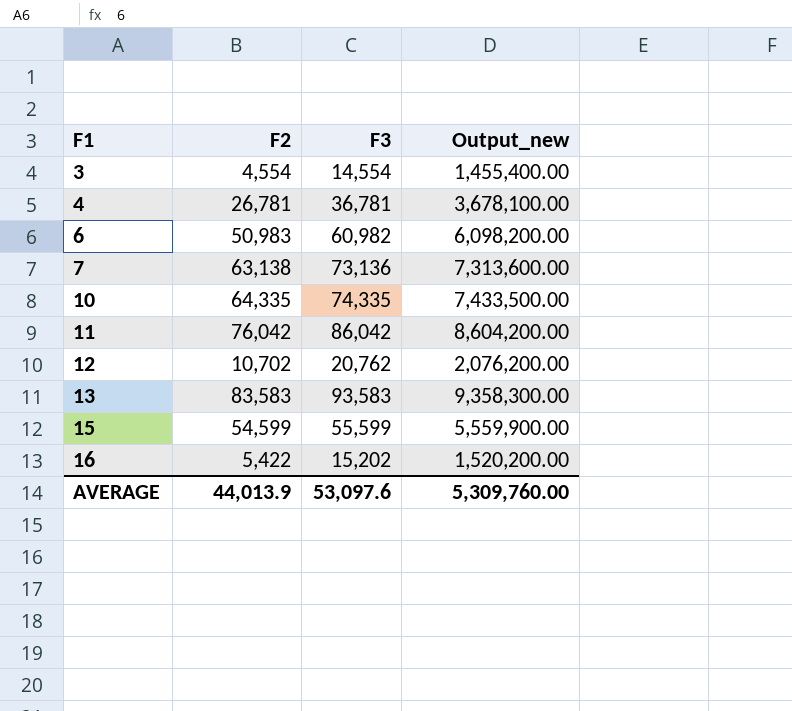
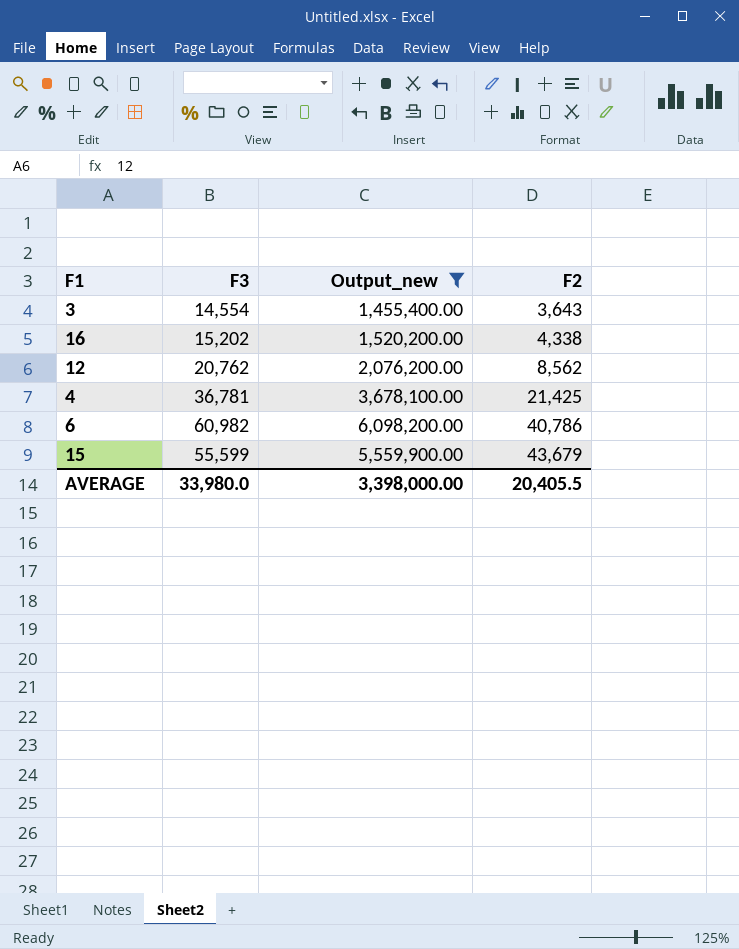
filter: none -> Output_new <= 6,098,200.00
row order: F1 ascending -> F2 ascending
column F2 | position: 2 -> 4
3 | F2: 4,554 -> 3,643
16 | F2: 5,422 -> 4,338
12 | F2: 10,702 -> 8,562
4 | F2: 26,781 -> 21,425
6 | F2: 50,983 -> 40,786
15 | F2: 54,599 -> 43,679
AVERAGE | F3: 53,097.6 -> 33,980.0
AVERAGE | Output_new: 5,309,760.00 -> 3,398,000.00
AVERAGE | F2: 44,013.9 -> 20,405.5

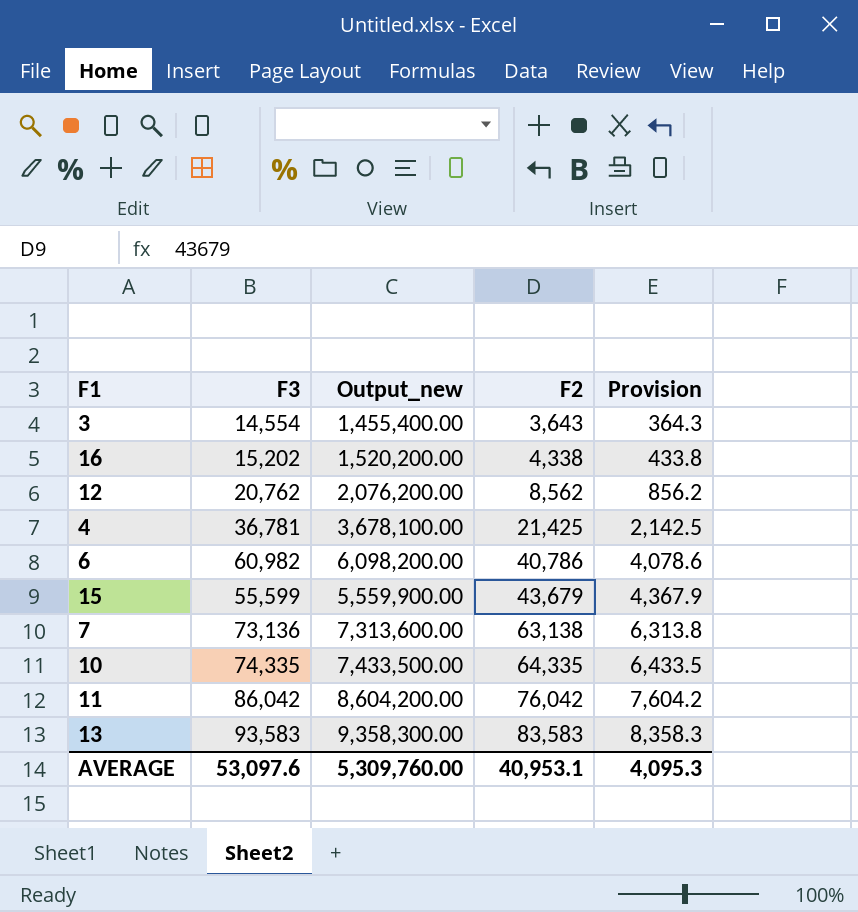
filter: Output_new <= 6,098,200.00 -> none
column Provision | formula: none -> [F2] * 0.1
AVERAGE | F3: 33,980.0 -> 53,097.6
AVERAGE | Output_new: 3,398,000.00 -> 5,309,760.00
AVERAGE | F2: 20,405.5 -> 40,953.1

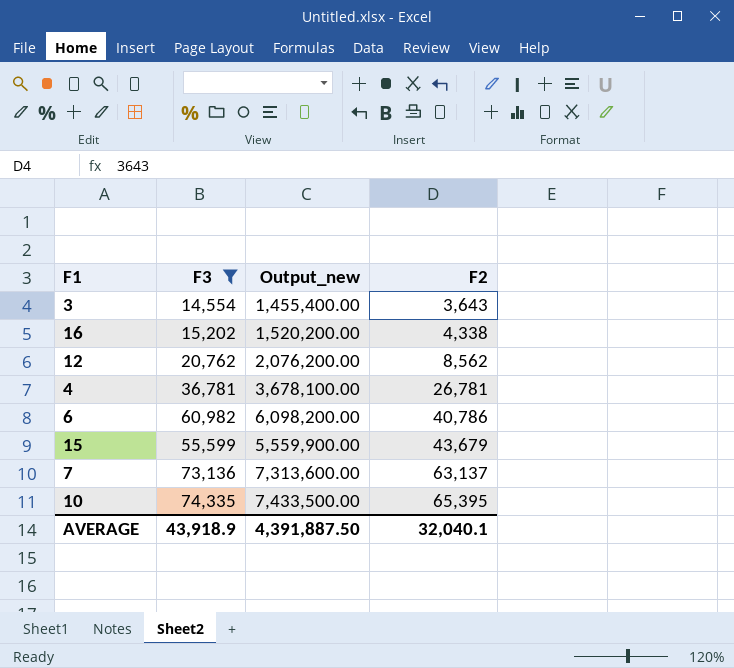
filter: none -> F3 <= 74,335
column Provision | formula: [F2] * 0.1 -> none
4 | F2: 21,425 -> 26,781
7 | F2: 63,138 -> 63,137
10 | F2: 64,335 -> 65,395
AVERAGE | F3: 53,097.6 -> 43,918.9
AVERAGE | Output_new: 5,309,760.00 -> 4,391,887.50
AVERAGE | F2: 40,953.1 -> 32,040.1

